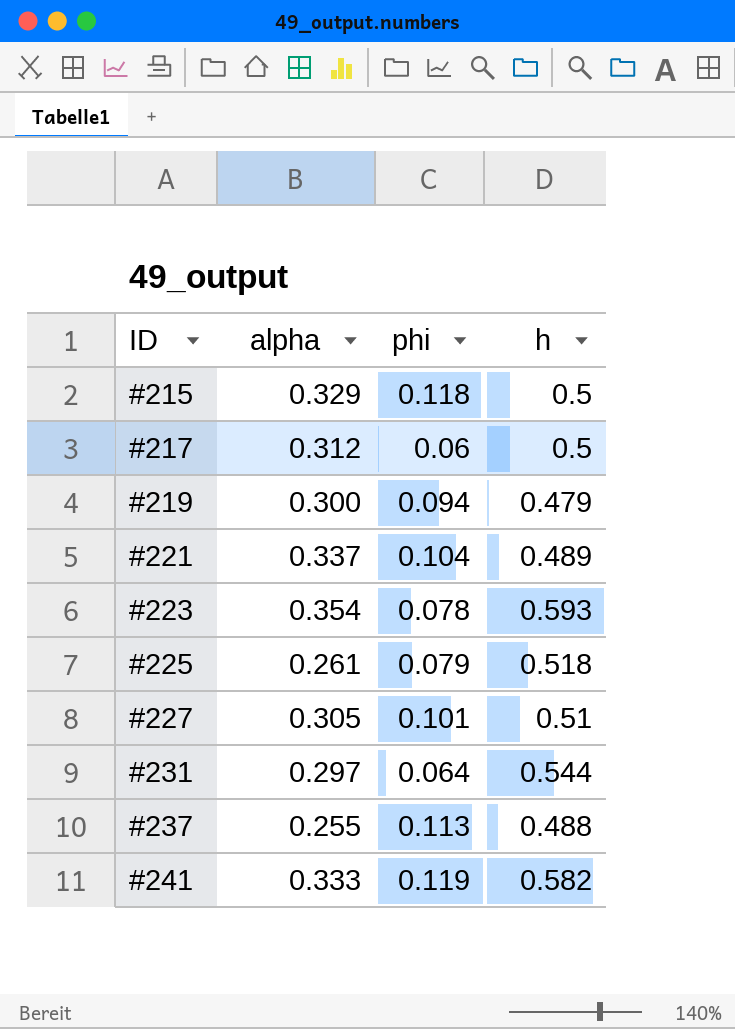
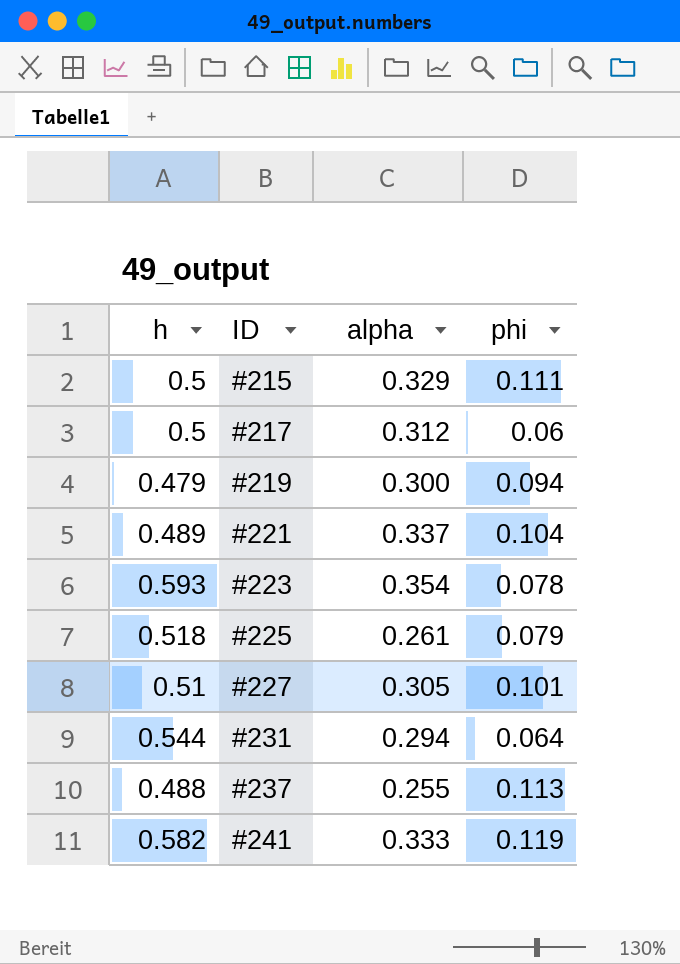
column h | position: 4 -> 1
#215 | phi: 0.118 -> 0.111
#231 | alpha: 0.297 -> 0.294

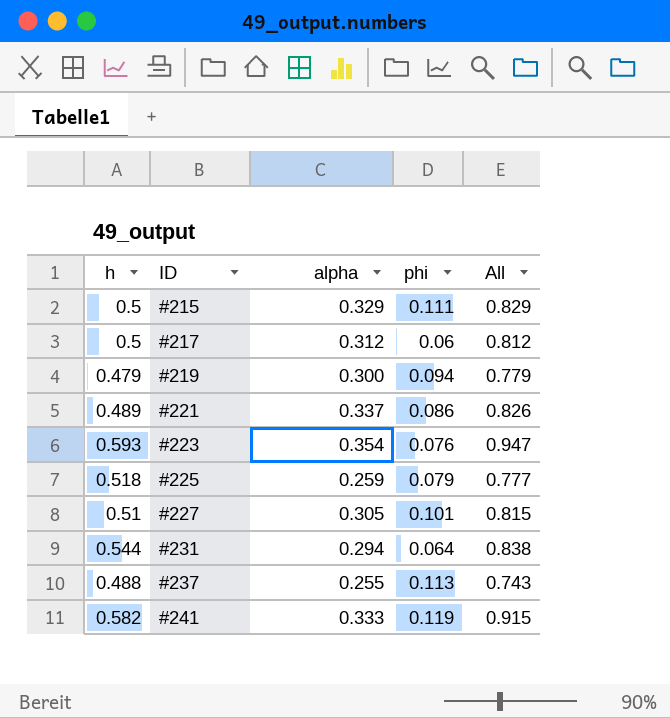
column All | formula: none -> [h] + [alpha]
#221 | phi: 0.104 -> 0.086
#223 | phi: 0.078 -> 0.076
#225 | alpha: 0.261 -> 0.259

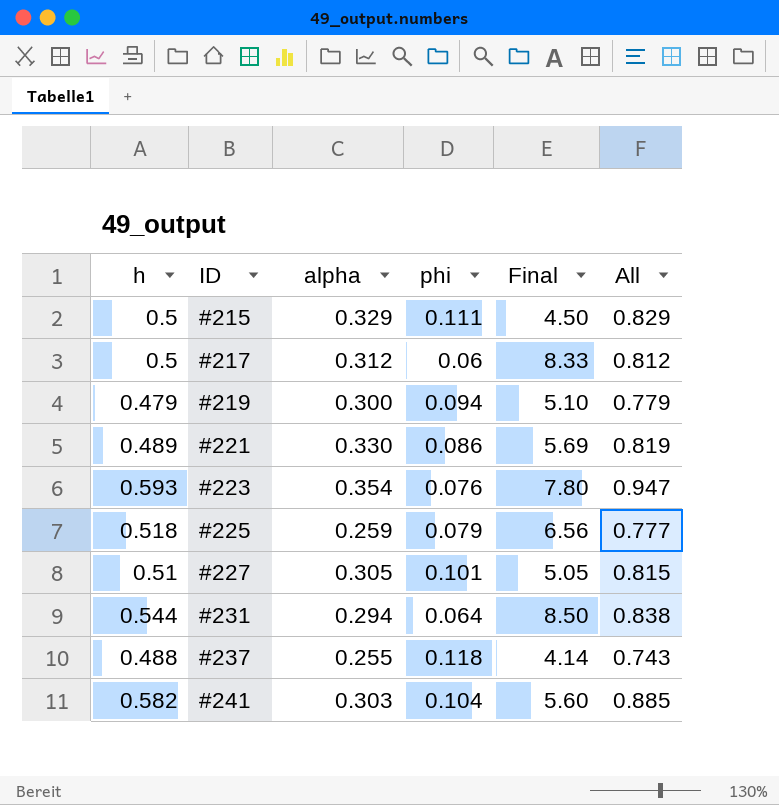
column Final | formula: none -> [h] / [phi]
#221 | alpha: 0.337 -> 0.330
#221 | All: 0.826 -> 0.819
#237 | phi: 0.113 -> 0.118
#241 | alpha: 0.333 -> 0.303
#241 | phi: 0.119 -> 0.104
#241 | All: 0.915 -> 0.885

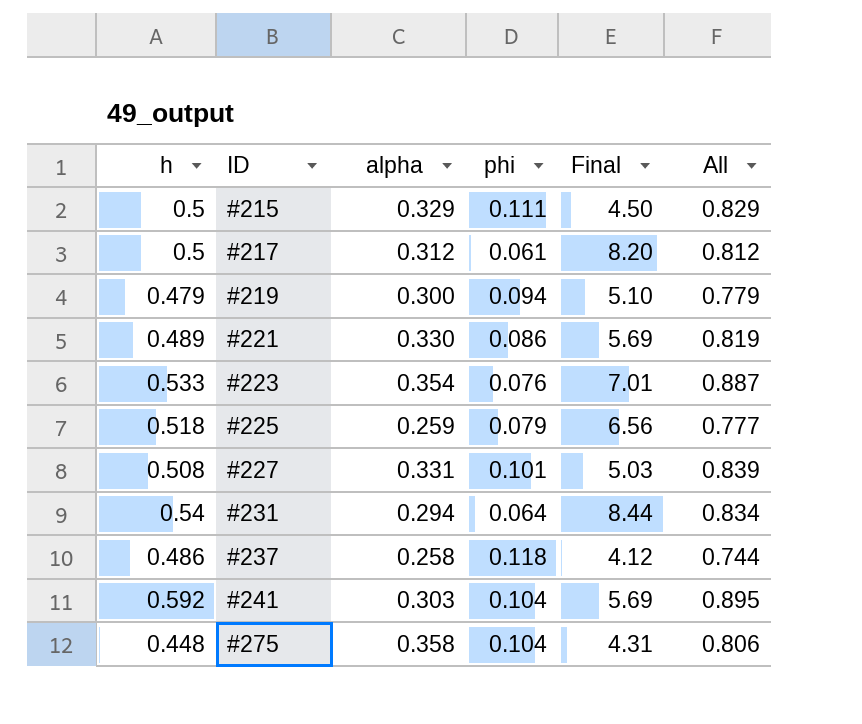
#217 | phi: 0.06 -> 0.061
#217 | Final: 8.33 -> 8.20
#223 | h: 0.593 -> 0.533
#223 | Final: 7.80 -> 7.01
#223 | All: 0.947 -> 0.887
#227 | h: 0.51 -> 0.508
#227 | alpha: 0.305 -> 0.331
#227 | Final: 5.05 -> 5.03
#227 | All: 0.815 -> 0.839
#231 | h: 0.544 -> 0.54
#231 | Final: 8.50 -> 8.44
#231 | All: 0.838 -> 0.834
#237 | h: 0.488 -> 0.486
#237 | alpha: 0.255 -> 0.258
#237 | Final: 4.14 -> 4.12
#237 | All: 0.743 -> 0.744
#241 | h: 0.582 -> 0.592
#241 | Final: 5.60 -> 5.69
#241 | All: 0.885 -> 0.895
row #275: none -> 0.448 | 0.358 | 0.104 | 4.31 | 0.806

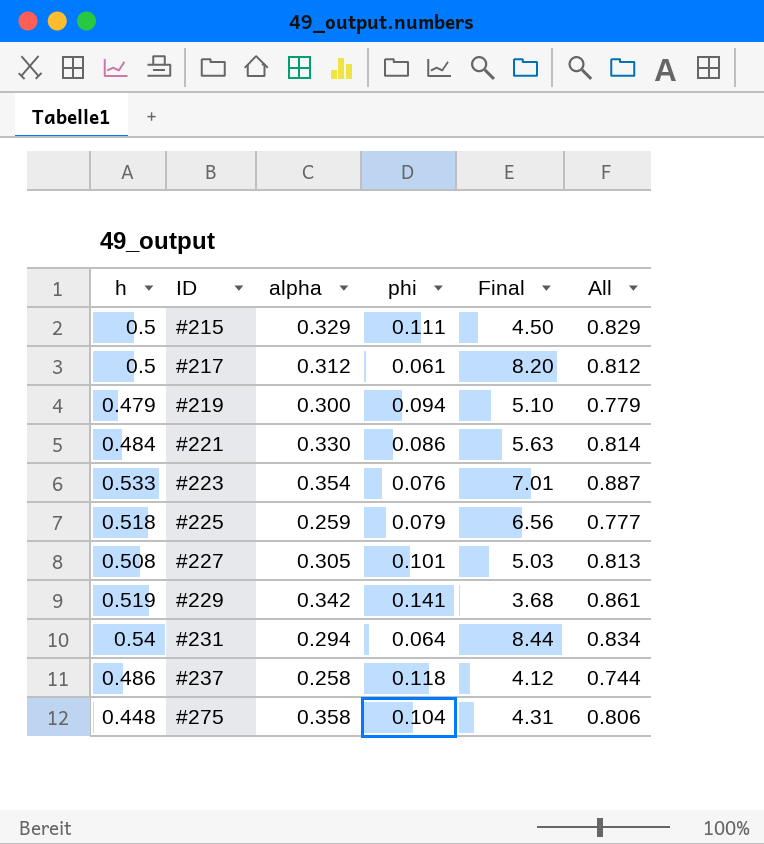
row #241: 0.592 | 0.303 | 0.104 | 5.69 | 0.895 -> none
#221 | h: 0.489 -> 0.484
#221 | Final: 5.69 -> 5.63
#221 | All: 0.819 -> 0.814
#227 | alpha: 0.331 -> 0.305
#227 | All: 0.839 -> 0.813
row #229: none -> 0.519 | 0.342 | 0.141 | 3.68 | 0.861

